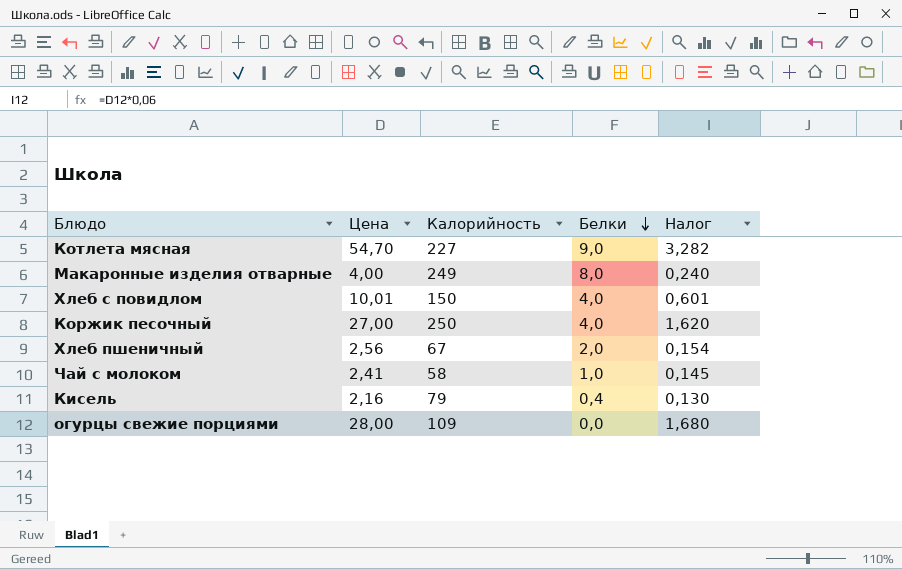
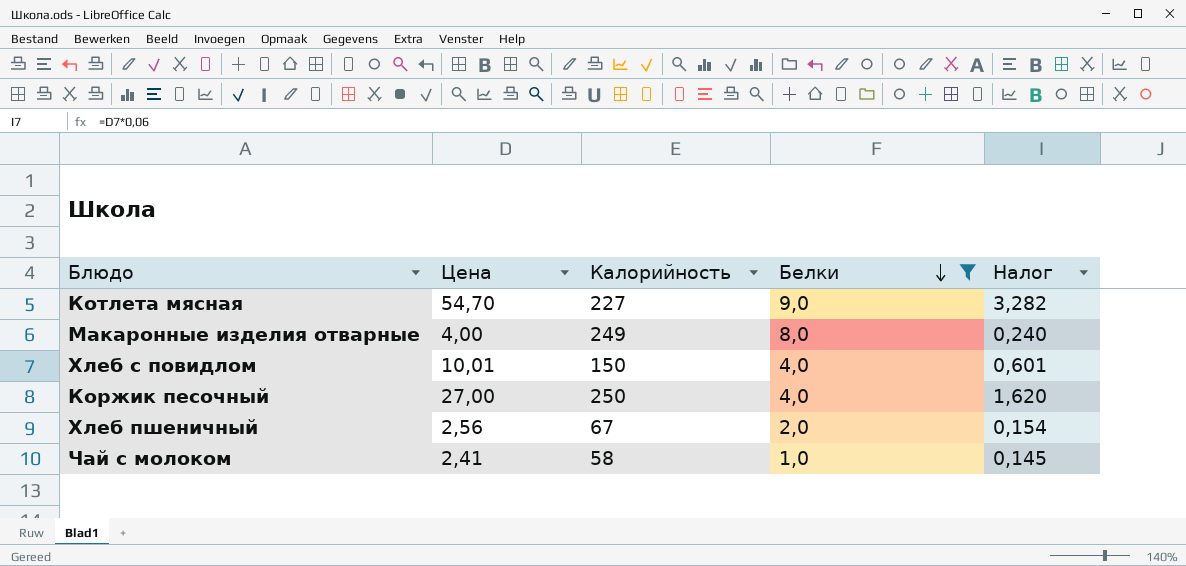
filter: none -> Белки >= 1,0

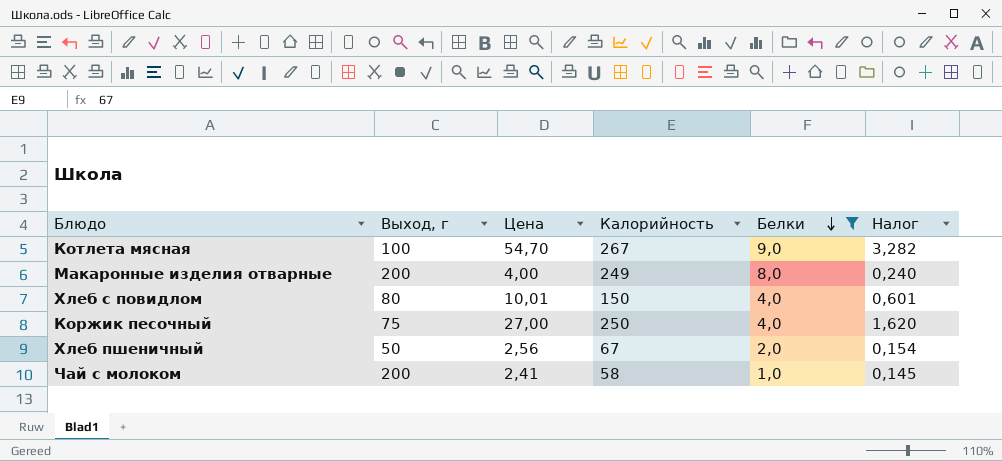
column Выход, г | position: none -> 2
Котлета мясная | Калорийность: 227 -> 267

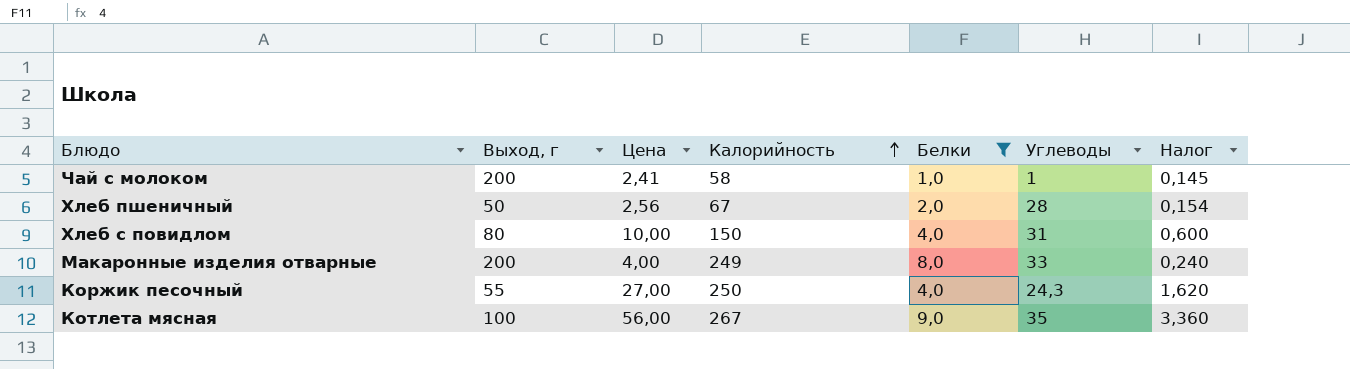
row order: Белки descending -> Калорийность ascending
column Углеводы | position: none -> 6
Хлеб с повидлом | Цена: 10,01 -> 10,00
Хлеб с повидлом | Налог: 0,601 -> 0,600
Коржик песочный | Выход, г: 75 -> 55
Котлета мясная | Цена: 54,70 -> 56,00
Котлета мясная | Налог: 3,282 -> 3,360

